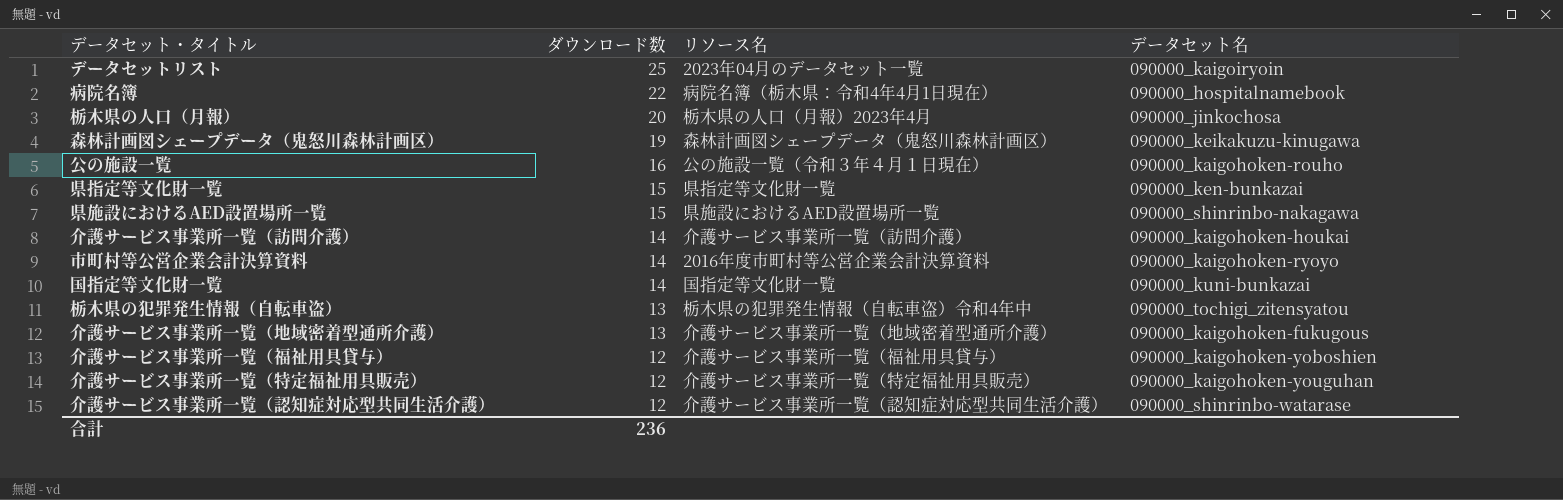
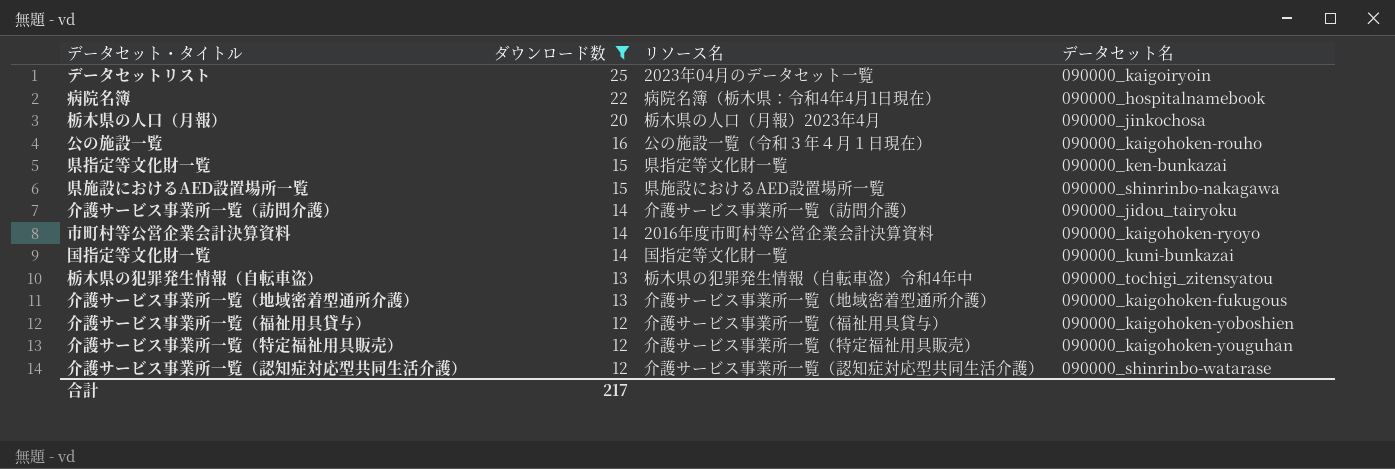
filter: none -> ダウンロード数 != 19
介護サービス事業所一覧（訪問介護） | データセット名: 090000_kaigohoken-houkai -> 090000_jidou_tairyoku
合計 | ダウンロード数: 236 -> 217

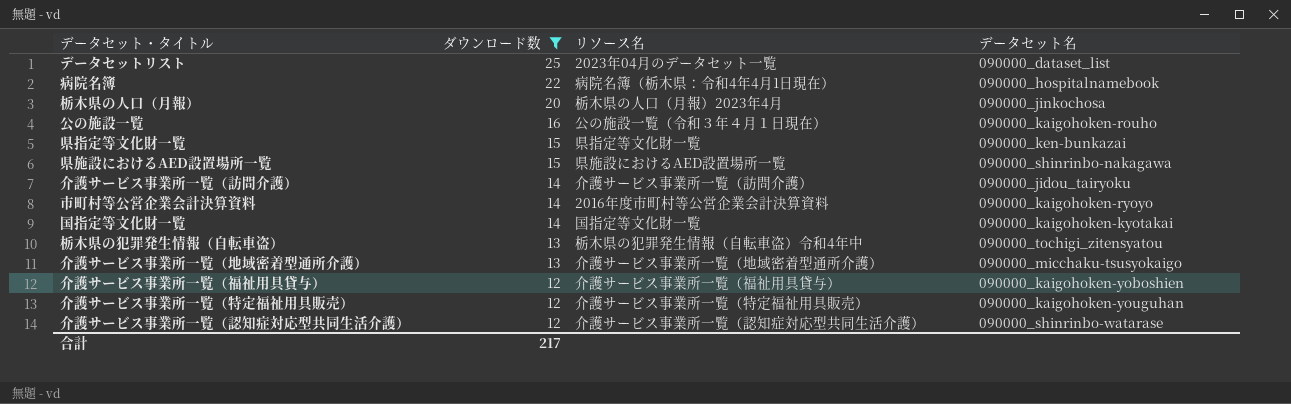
データセットリスト | データセット名: 090000_kaigoiryoin -> 090000_dataset_list
国指定等文化財一覧 | データセット名: 090000_kuni-bunkazai -> 090000_kaigohoken-kyotakai
介護サービス事業所一覧（地域密着型通所介護） | データセット名: 090000_kaigohoken-fukugous -> 090000_micchaku-tsusyokaigo

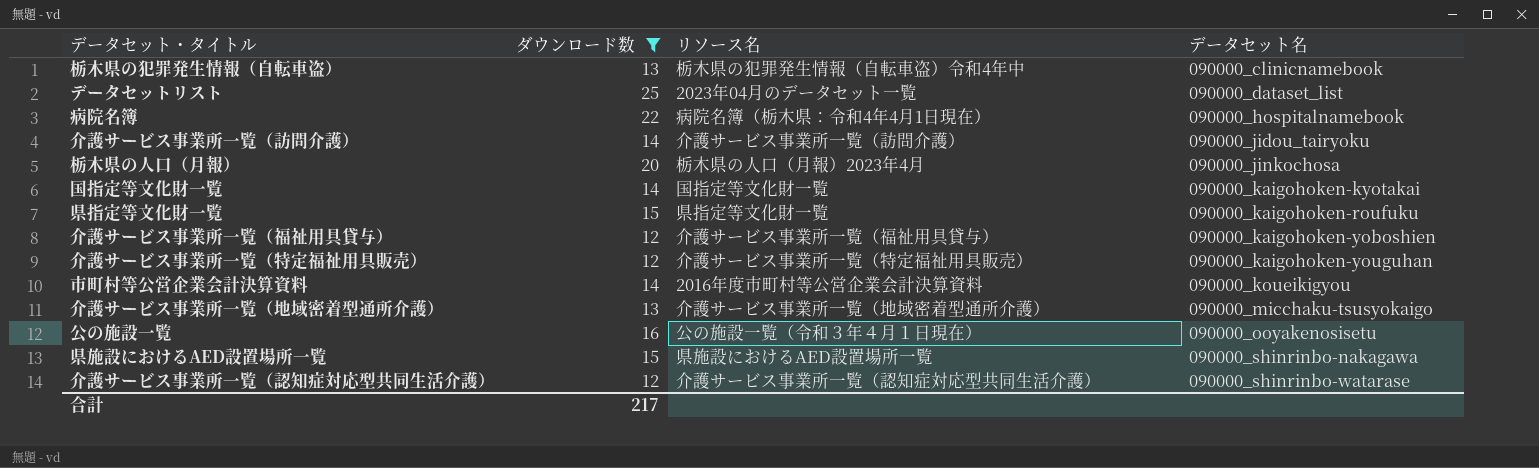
row order: ダウンロード数 descending -> データセット名 ascending
栃木県の犯罪発生情報（自転車盗） | データセット名: 090000_tochigi_zitensyatou -> 090000_clinicnamebook
県指定等文化財一覧 | データセット名: 090000_ken-bunkazai -> 090000_kaigohoken-roufuku
市町村等公営企業会計決算資料 | データセット名: 090000_kaigohoken-ryoyo -> 090000_koueikigyou
公の施設一覧 | データセット名: 090000_kaigohoken-rouho -> 090000_ooyakenosisetu

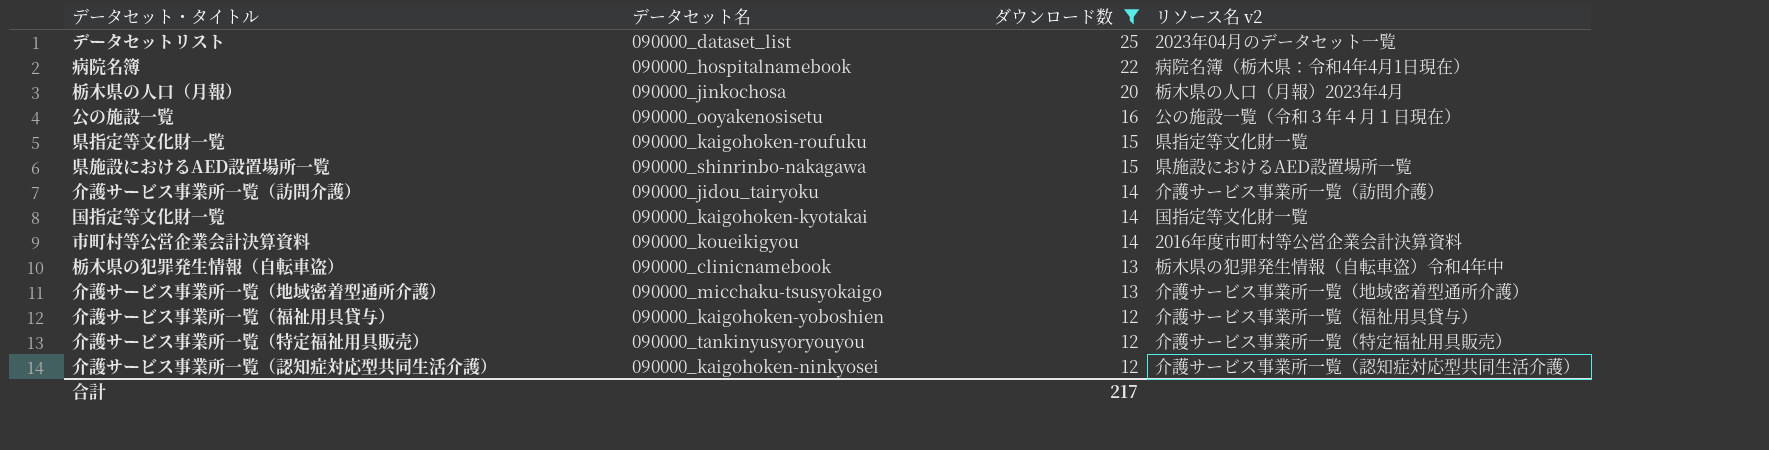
row order: データセット名 ascending -> ダウンロード数 descending
column データセット名 | position: 4 -> 2
column name: リソース名 -> リソース名 v2
介護サービス事業所一覧（特定福祉用具販売） | データセット名: 090000_kaigohoken-youguhan -> 090000_tankinyusyoryouyou
介護サービス事業所一覧（認知症対応型共同生活介護） | データセット名: 090000_shinrinbo-watarase -> 090000_kaigohoken-ninkyosei

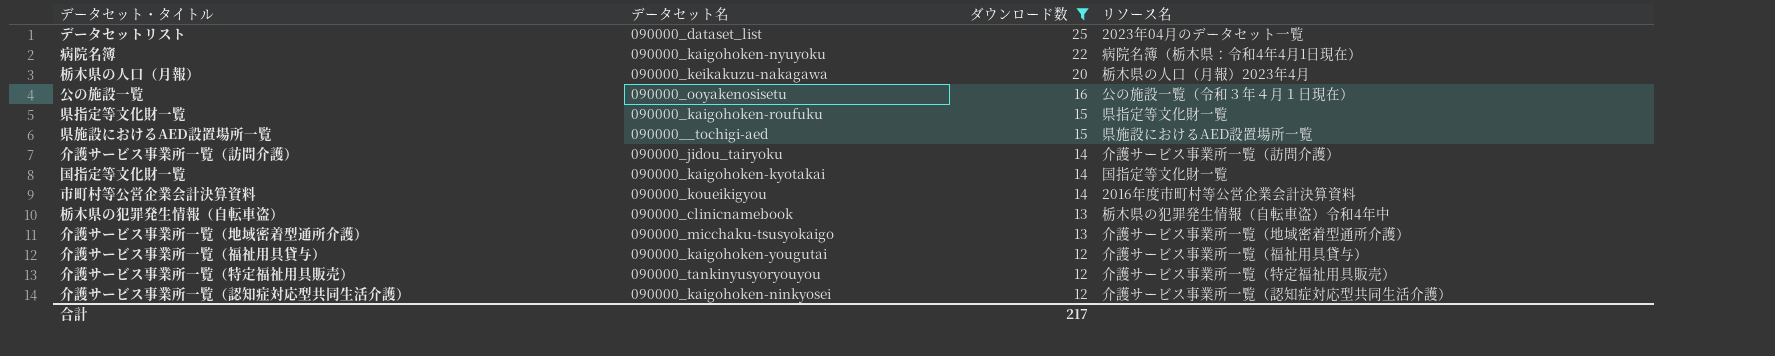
column name: リソース名 v2 -> リソース名
病院名簿 | データセット名: 090000_hospitalnamebook -> 090000_kaigohoken-nyuyoku
栃木県の人口（月報） | データセット名: 090000_jinkochosa -> 090000_keikakuzu-nakagawa
県施設におけるAED設置場所一覧 | データセット名: 090000_shinrinbo-nakagawa -> 090000__tochigi-aed
介護サービス事業所一覧（福祉用具貸与） | データセット名: 090000_kaigohoken-yoboshien -> 090000_kaigohoken-yougutai

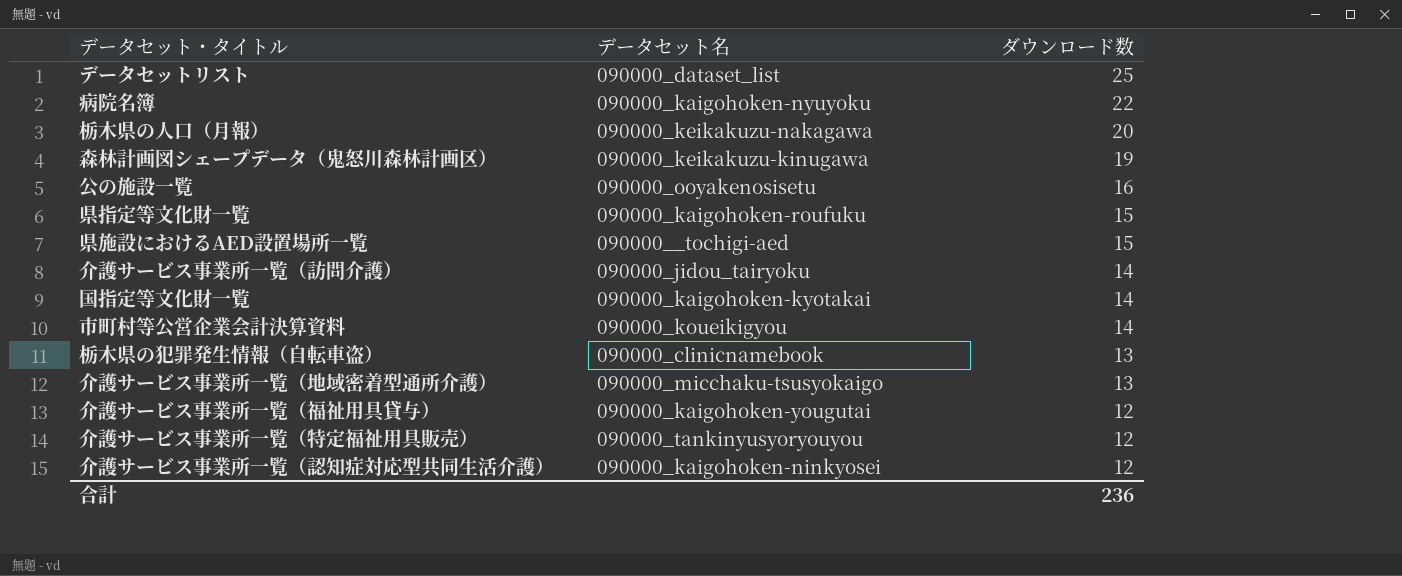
filter: ダウンロード数 != 19 -> none
column リソース名 | position: 4 -> none
合計 | ダウンロード数: 217 -> 236

